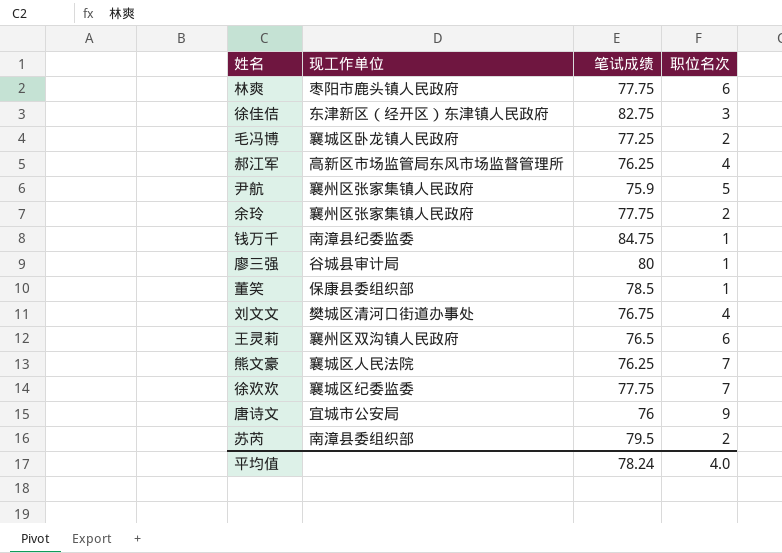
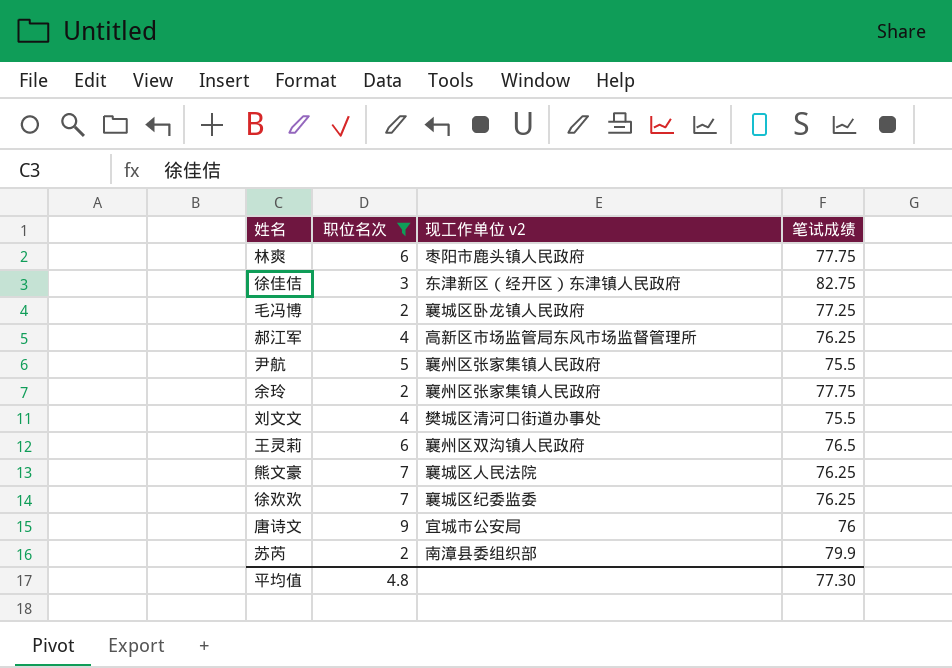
filter: none -> 职位名次 != 1
column 职位名次 | position: 4 -> 2
column name: 现工作单位 -> 现工作单位 v2
尹航 | 笔试成绩: 75.9 -> 75.5
刘文文 | 笔试成绩: 76.75 -> 75.5
徐欢欢 | 笔试成绩: 77.75 -> 76.25
苏芮 | 笔试成绩: 79.5 -> 79.9
平均值 | 职位名次: 4.0 -> 4.8
平均值 | 笔试成绩: 78.24 -> 77.30

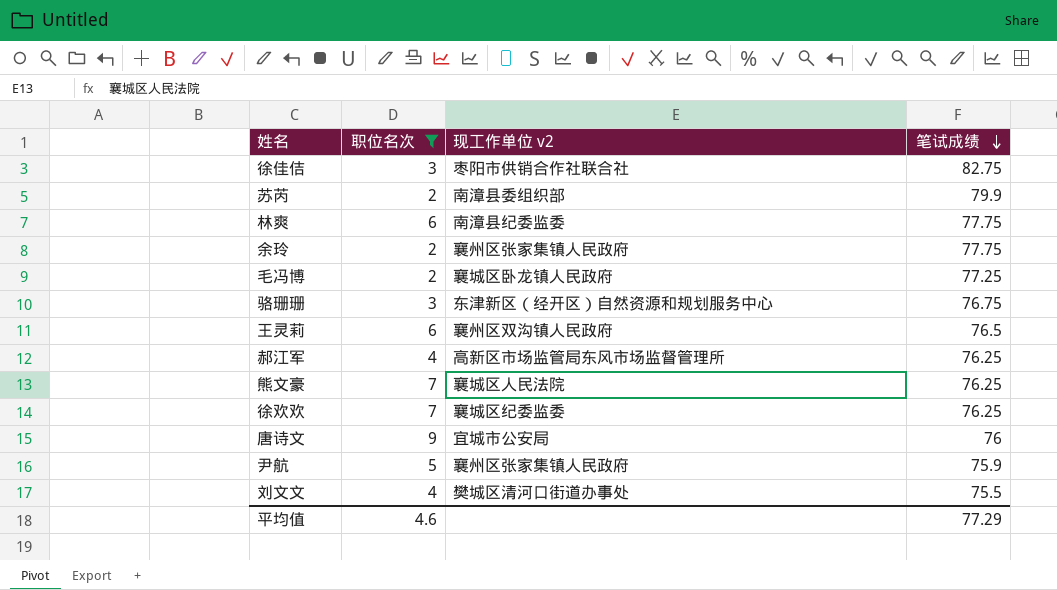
row order: none -> 笔试成绩 descending
徐佳佶 | 现工作单位 v2: 东津新区（经开区）东津镇人民政府 -> 枣阳市供销合作社联合社
林爽 | 现工作单位 v2: 枣阳市鹿头镇人民政府 -> 南漳县纪委监委
row 骆珊珊: none -> 3 | 东津新区（经开区）自然资源和规划服务中心 | 76.75
尹航 | 笔试成绩: 75.5 -> 75.9
平均值 | 职位名次: 4.8 -> 4.6
平均值 | 笔试成绩: 77.30 -> 77.29

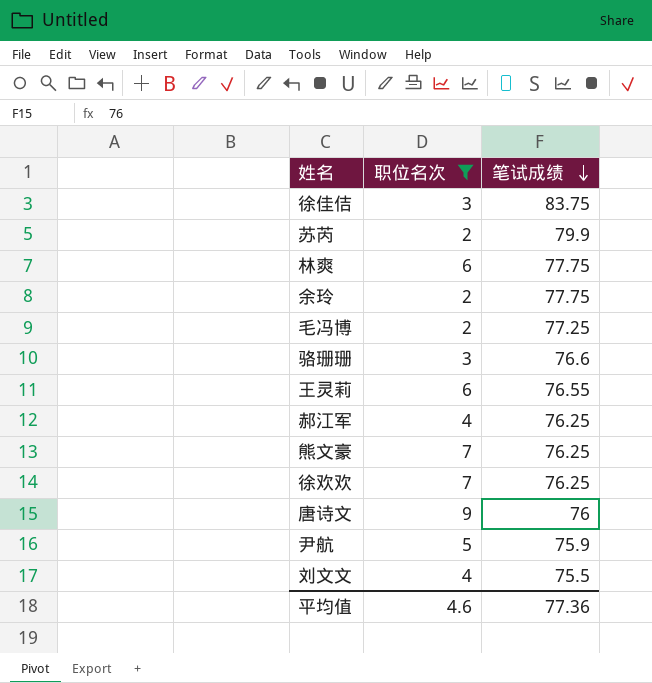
column 现工作单位 v2 | position: 3 -> none
徐佳佶 | 笔试成绩: 82.75 -> 83.75
骆珊珊 | 笔试成绩: 76.75 -> 76.6
王灵莉 | 笔试成绩: 76.5 -> 76.55
平均值 | 笔试成绩: 77.29 -> 77.36

